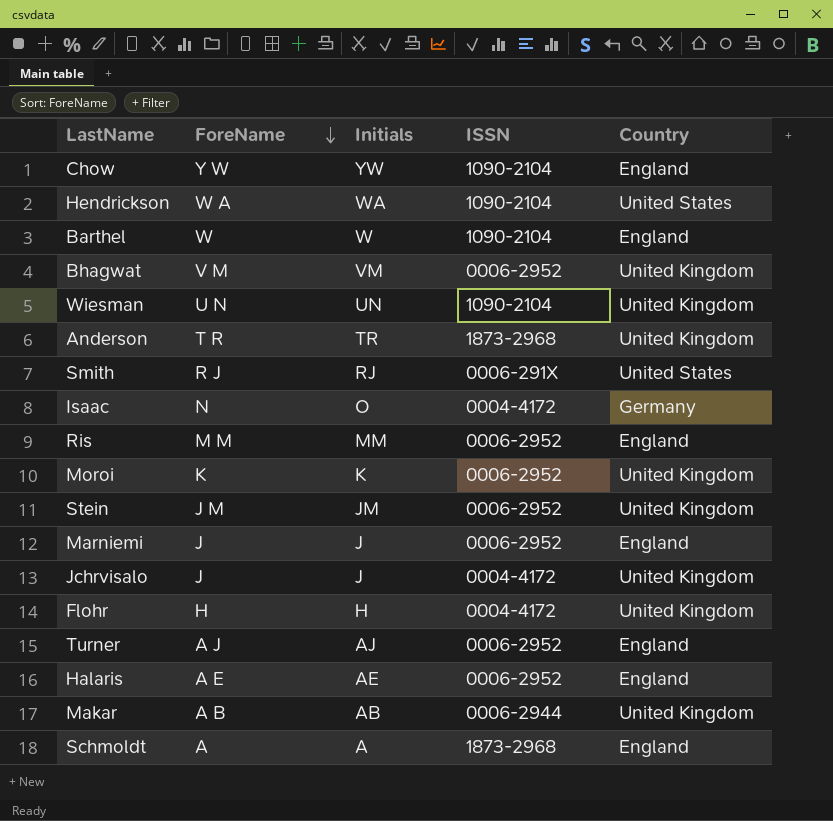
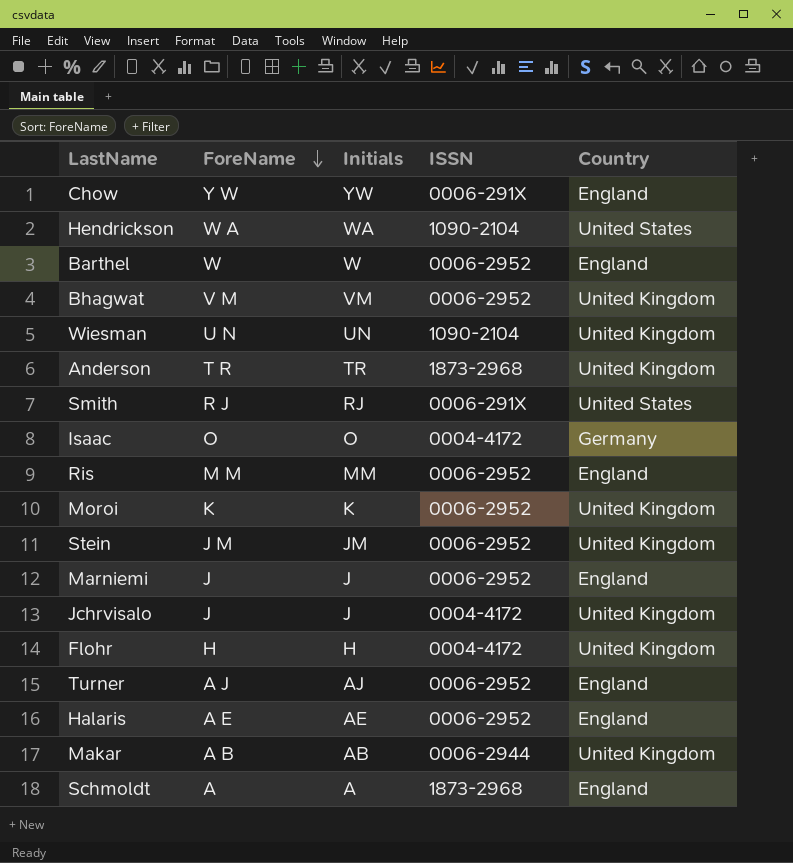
Chow | ISSN: 1090-2104 -> 0006-291X
Barthel | ISSN: 1090-2104 -> 0006-2952
Isaac | ForeName: N -> O

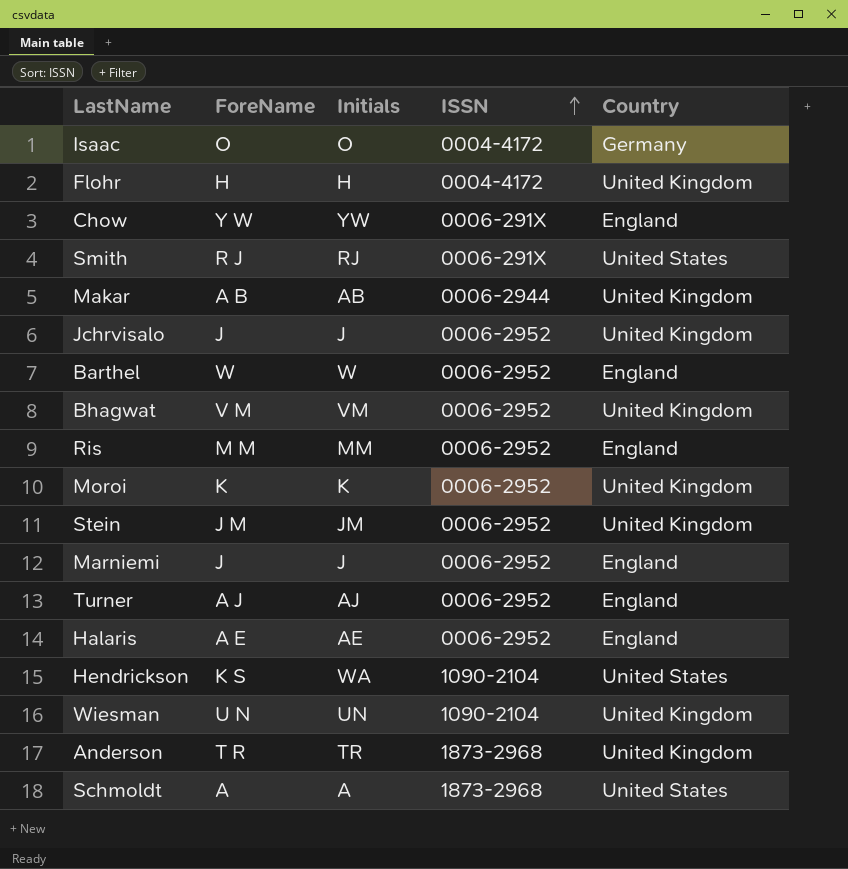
row order: ForeName descending -> ISSN ascending
Jchrvisalo | ISSN: 0004-4172 -> 0006-2952
Hendrickson | ForeName: W A -> K S
Schmoldt | Country: England -> United States

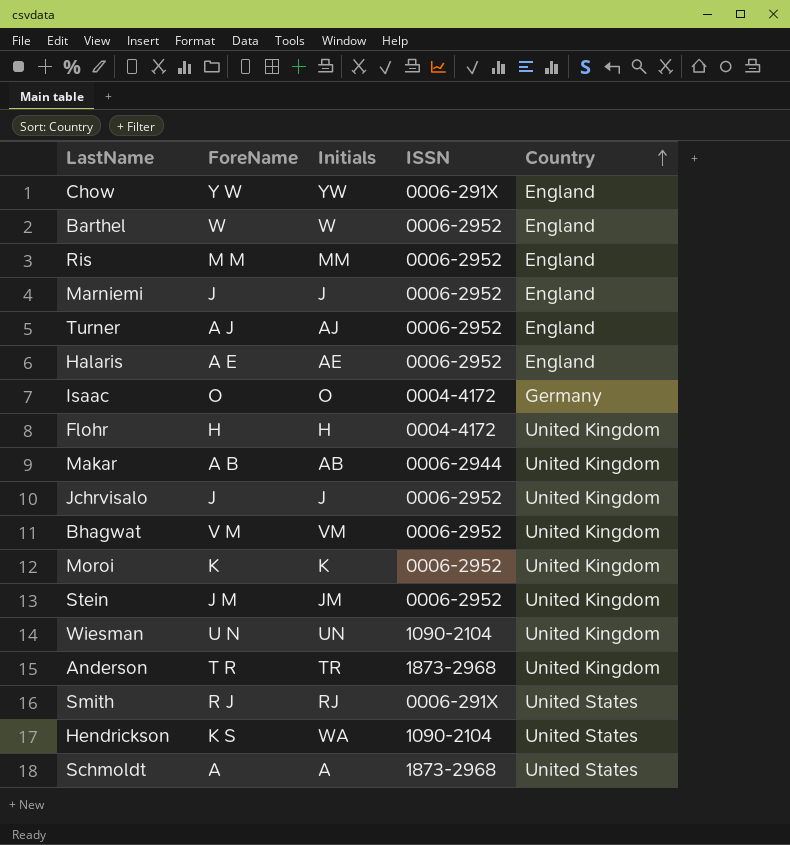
row order: ISSN ascending -> Country ascending

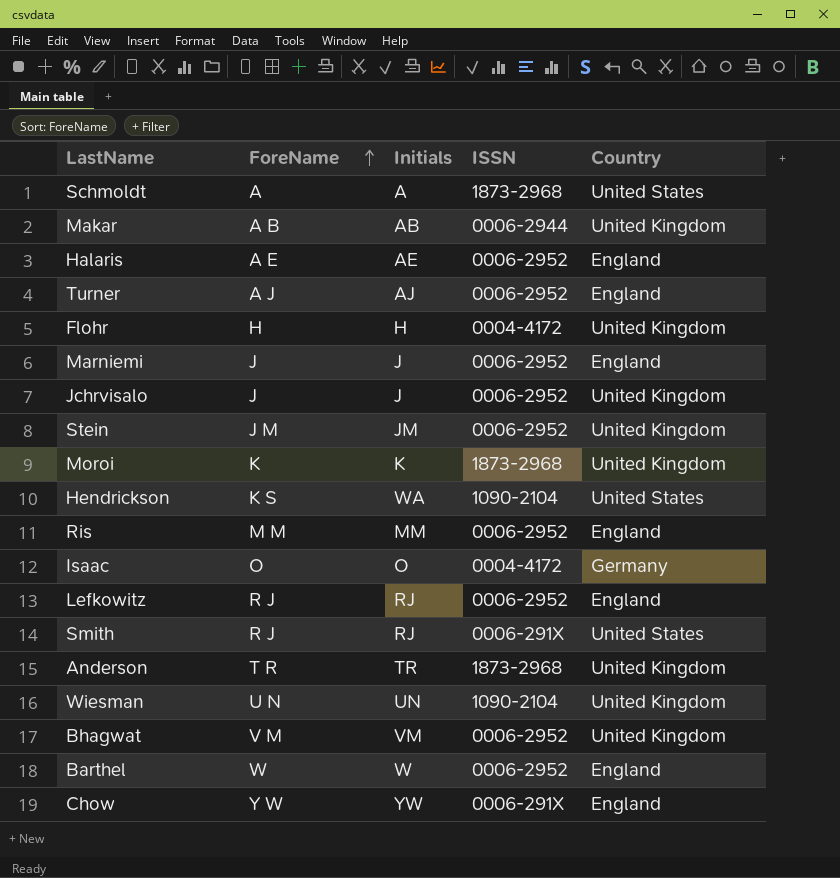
row order: Country ascending -> ForeName ascending
Moroi | ISSN: 0006-2952 -> 1873-2968
row Lefkowitz: none -> R J | RJ | 0006-2952 | England

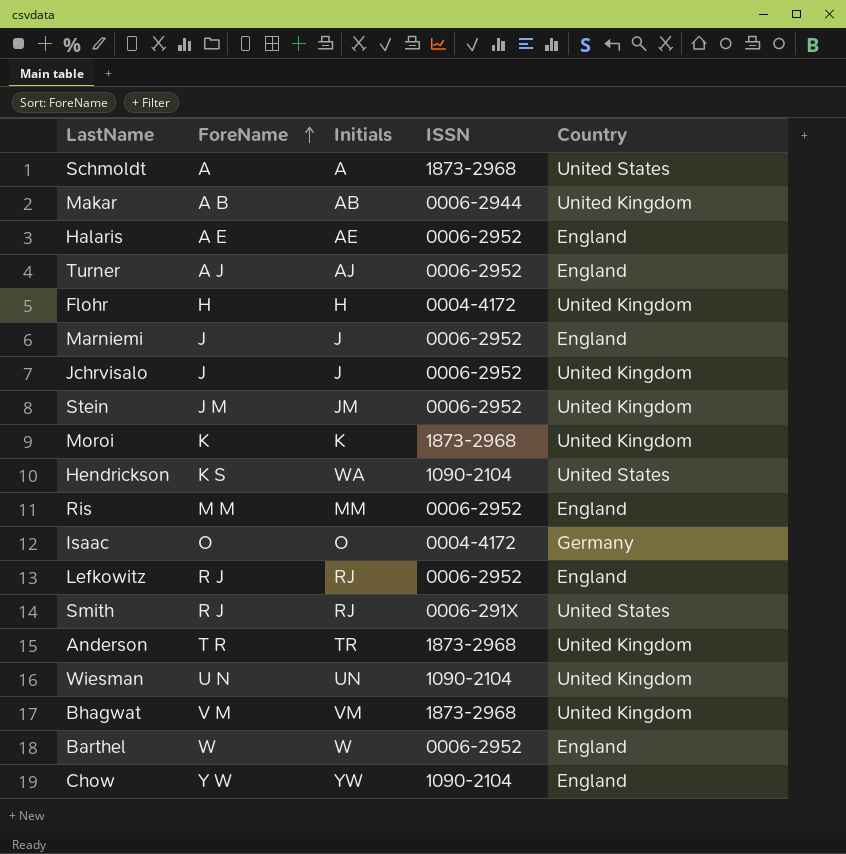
Bhagwat | ISSN: 0006-2952 -> 1873-2968
Chow | ISSN: 0006-291X -> 1090-2104

